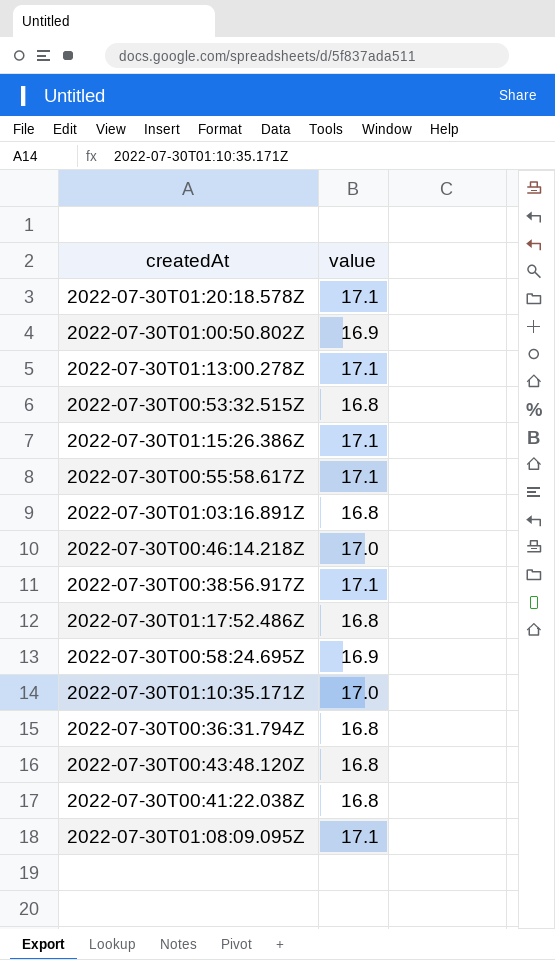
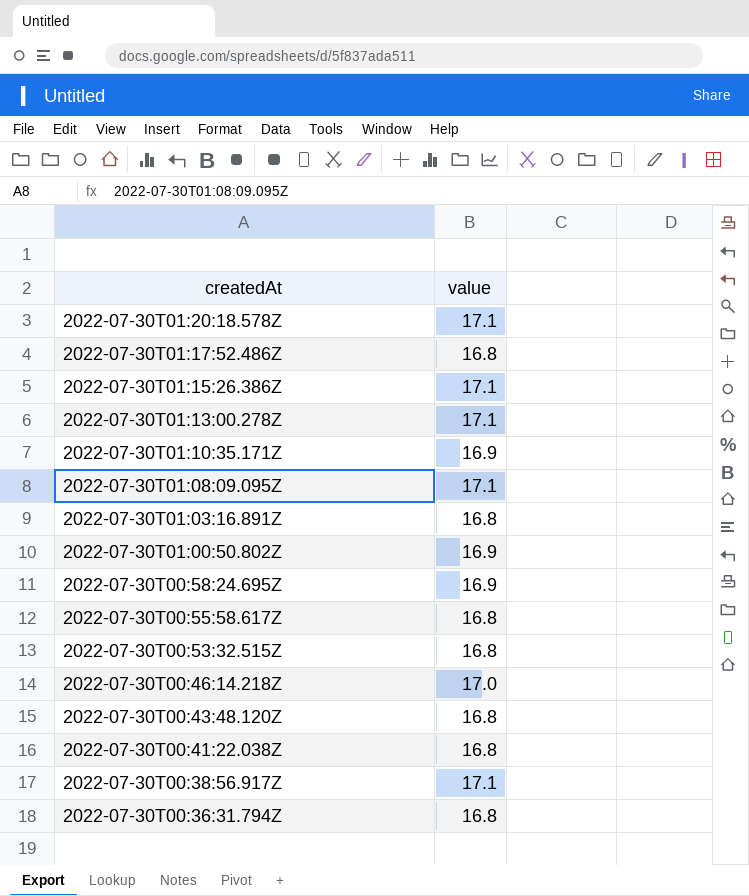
row order: none -> createdAt descending
2022-07-30T01:10:35.171Z | value: 17.0 -> 16.9
2022-07-30T00:55:58.617Z | value: 17.1 -> 16.8

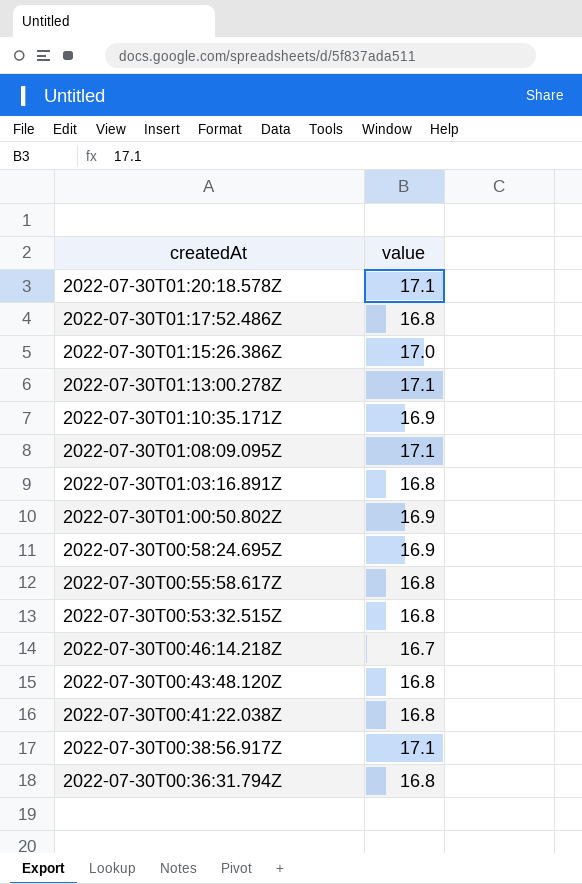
2022-07-30T01:15:26.386Z | value: 17.1 -> 17.0
2022-07-30T00:46:14.218Z | value: 17.0 -> 16.7

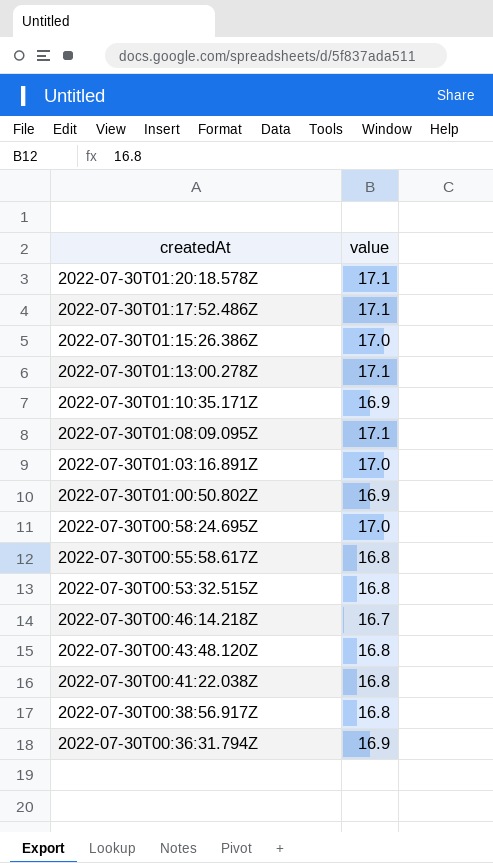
2022-07-30T01:17:52.486Z | value: 16.8 -> 17.1
2022-07-30T01:03:16.891Z | value: 16.8 -> 17.0
2022-07-30T00:58:24.695Z | value: 16.9 -> 17.0
2022-07-30T00:38:56.917Z | value: 17.1 -> 16.8
2022-07-30T00:36:31.794Z | value: 16.8 -> 16.9

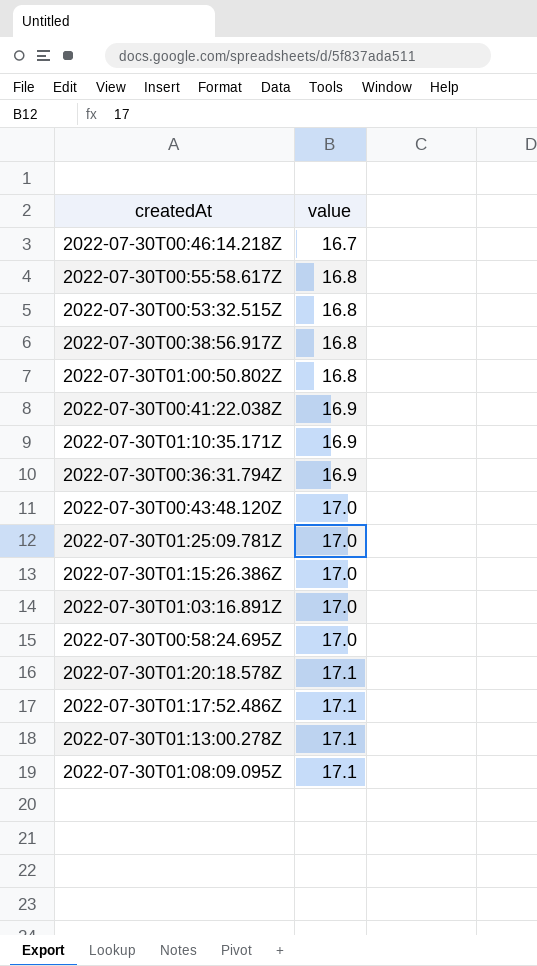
row order: createdAt descending -> value ascending
2022-07-30T01:00:50.802Z | value: 16.9 -> 16.8
2022-07-30T00:41:22.038Z | value: 16.8 -> 16.9
2022-07-30T00:43:48.120Z | value: 16.8 -> 17.0
row 2022-07-30T01:25:09.781Z: none -> 17.0

